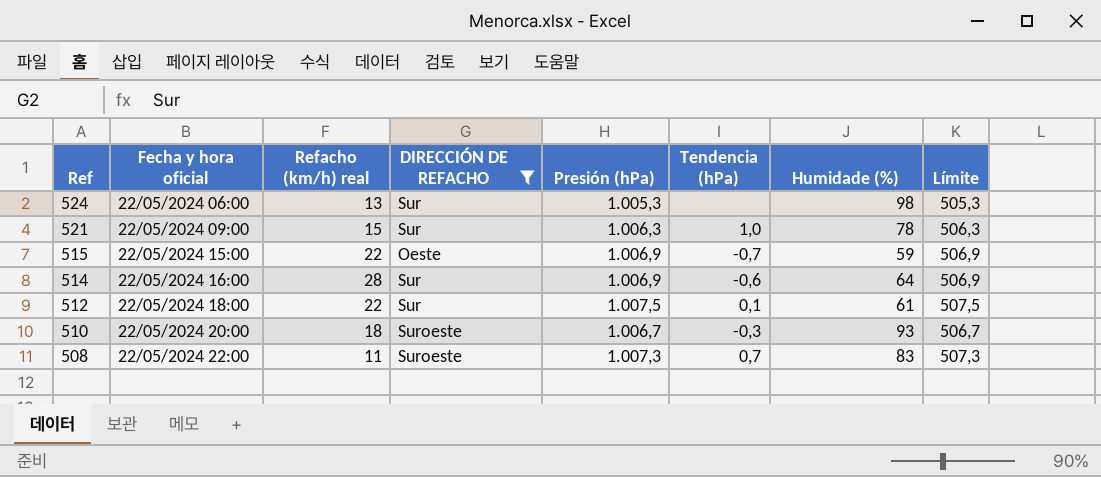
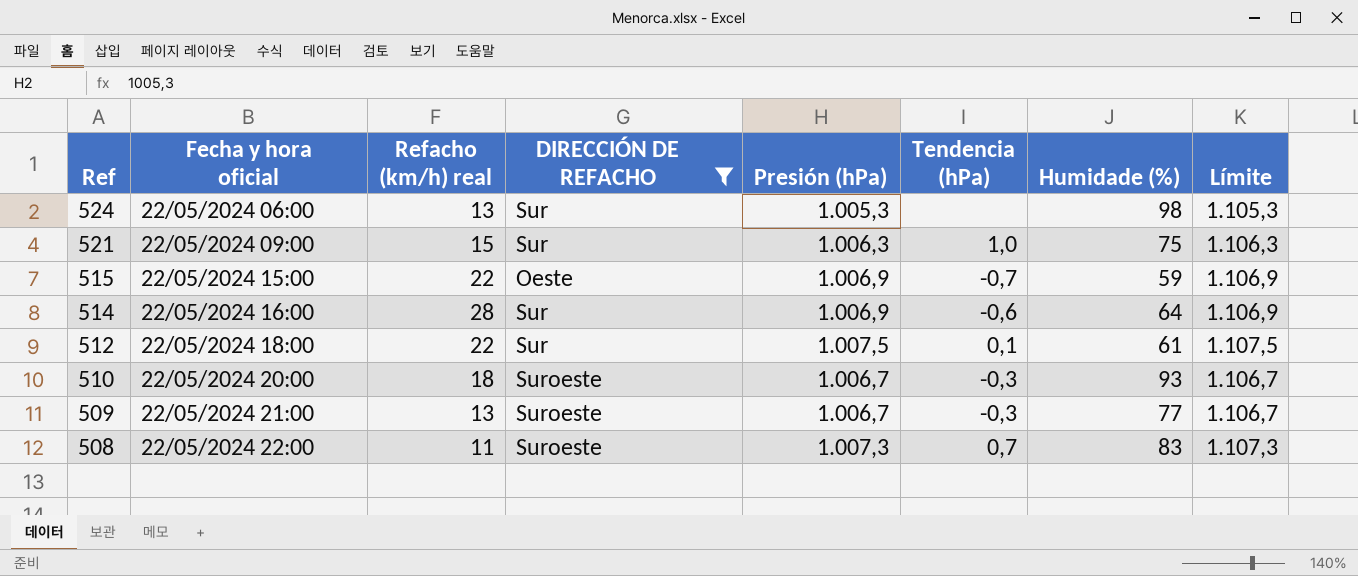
column Límite | formula: [Presión (hPa)] - 500 -> [Presión (hPa)] + 100
521 | Humidade (%): 78 -> 75
row 509: none -> 22/05/2024 21:00 | 13 | Suroeste | 1.006,7 | -0,3 | 77 | 1.106,7

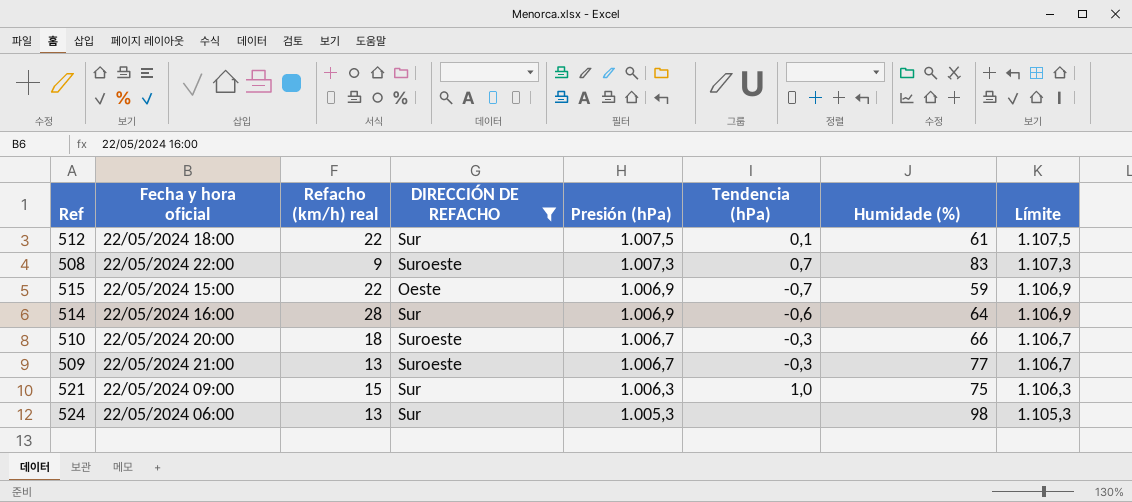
row order: Ref descending -> Presión (hPa) descending
508 | Refacho (km/h) real: 11 -> 9
510 | Humidade (%): 93 -> 66

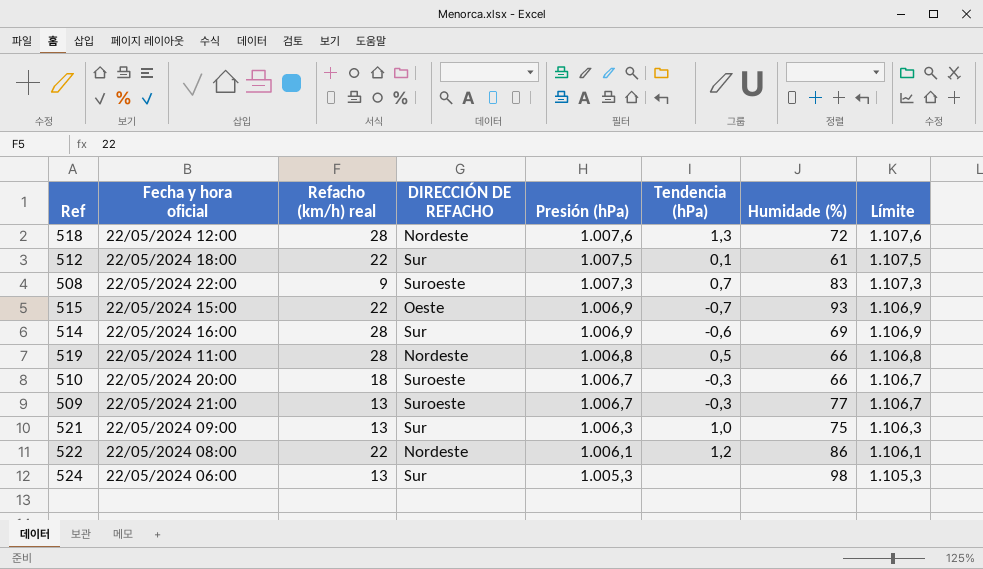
filter: DIRECCIÓN DE REFACHO != Nordeste -> none
515 | Humidade (%): 59 -> 93
514 | Humidade (%): 64 -> 69
521 | Refacho (km/h) real: 15 -> 13

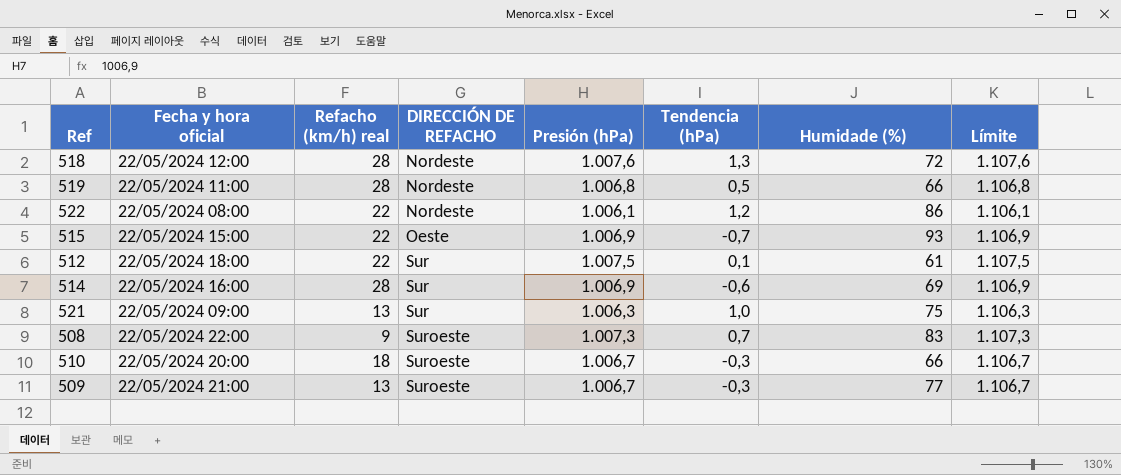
row order: Presión (hPa) descending -> DIRECCIÓN DE REFACHO ascending
row 524: 22/05/2024 06:00 | 13 | Sur | 1.005,3 | none | 98 | 1.105,3 -> none

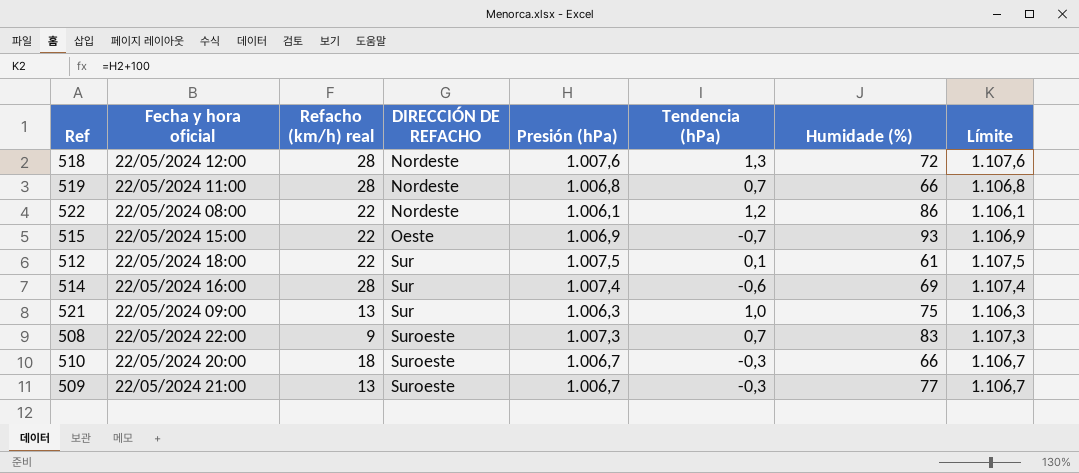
519 | Tendencia (hPa): 0,5 -> 0,7
514 | Presión (hPa): 1.006,9 -> 1.007,4
514 | Límite: 1.106,9 -> 1.107,4

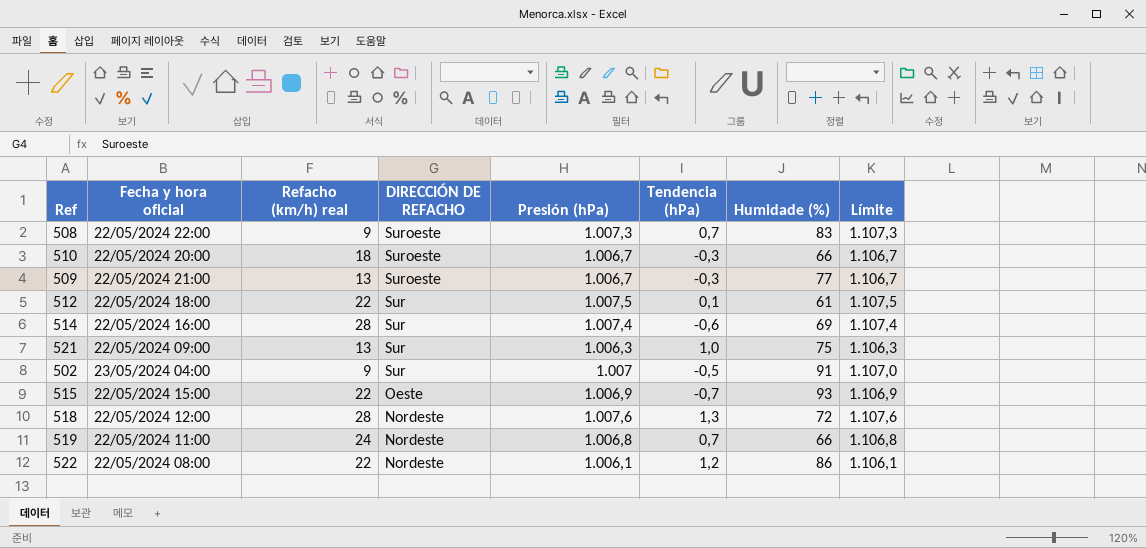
row order: DIRECCIÓN DE REFACHO ascending -> DIRECCIÓN DE REFACHO descending
row 502: none -> 23/05/2024 04:00 | 9 | Sur | 1.007 | -0,5 | 91 | 1.107,0
519 | Refacho (km/h) real: 28 -> 24

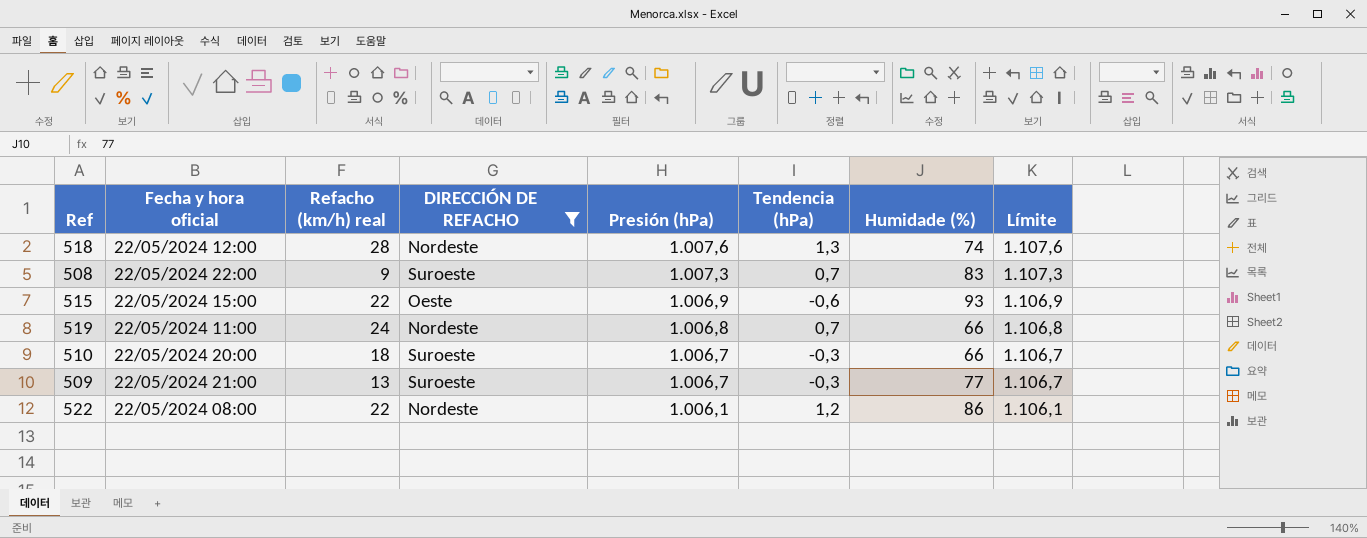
filter: none -> DIRECCIÓN DE REFACHO != Sur
row order: DIRECCIÓN DE REFACHO descending -> Presión (hPa) descending
518 | Humidade (%): 72 -> 74
515 | Tendencia (hPa): -0,7 -> -0,6

